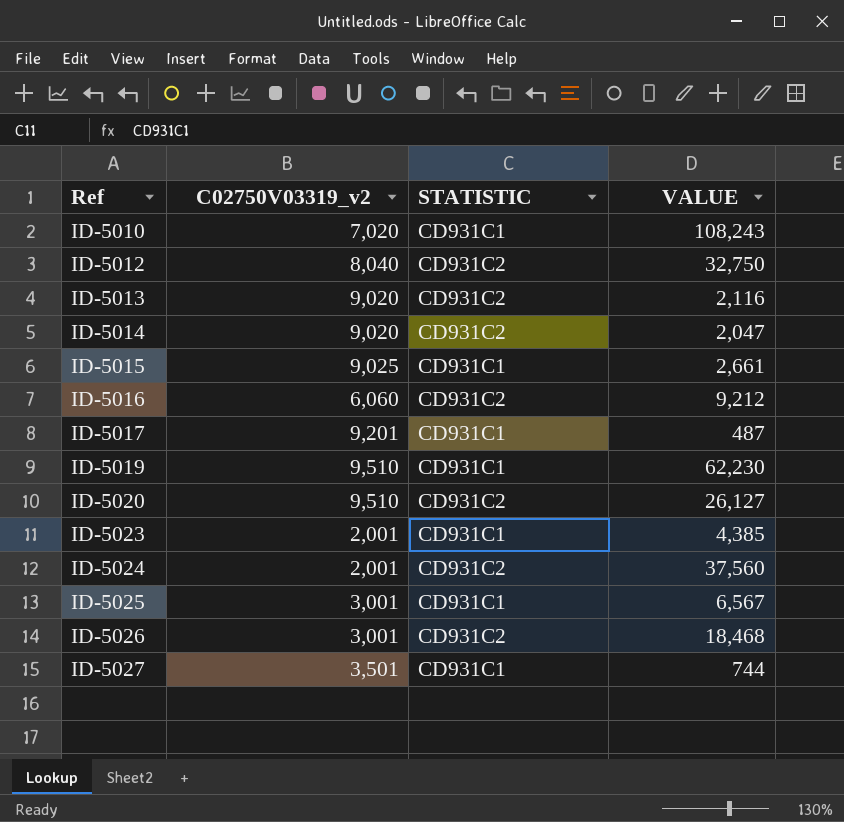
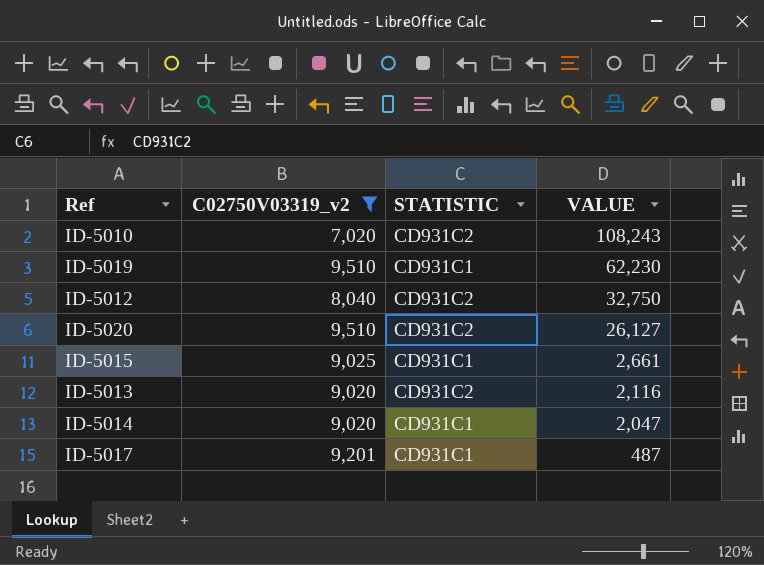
filter: none -> C02750V03319_v2 >= 7,020
row order: Ref ascending -> VALUE descending
ID-5010 | STATISTIC: CD931C1 -> CD931C2
ID-5014 | STATISTIC: CD931C2 -> CD931C1

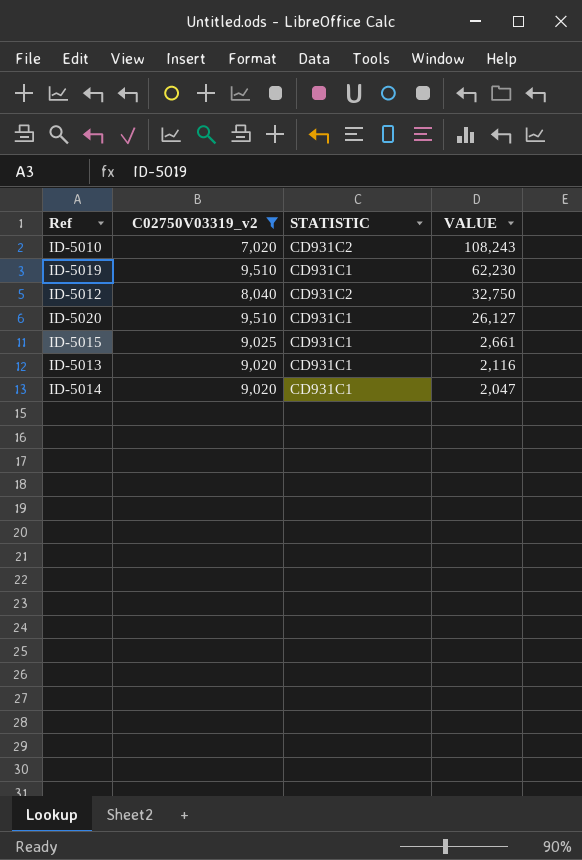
row ID-5017: 9,201 | CD931C1 | 487 -> none
ID-5020 | STATISTIC: CD931C2 -> CD931C1
ID-5013 | STATISTIC: CD931C2 -> CD931C1

